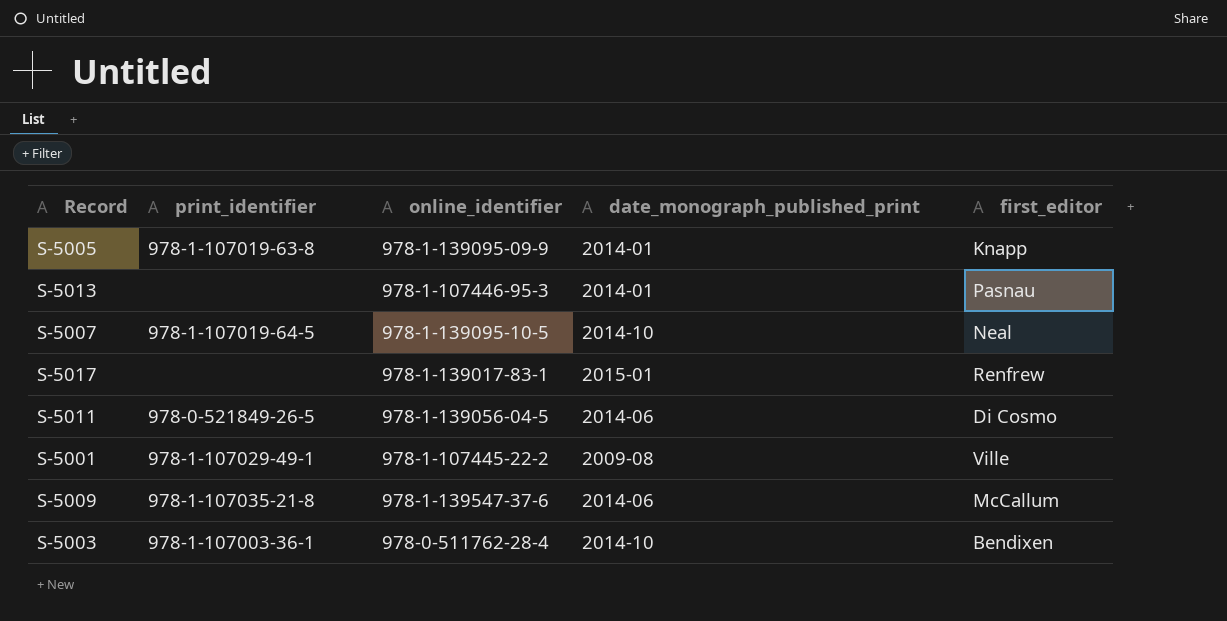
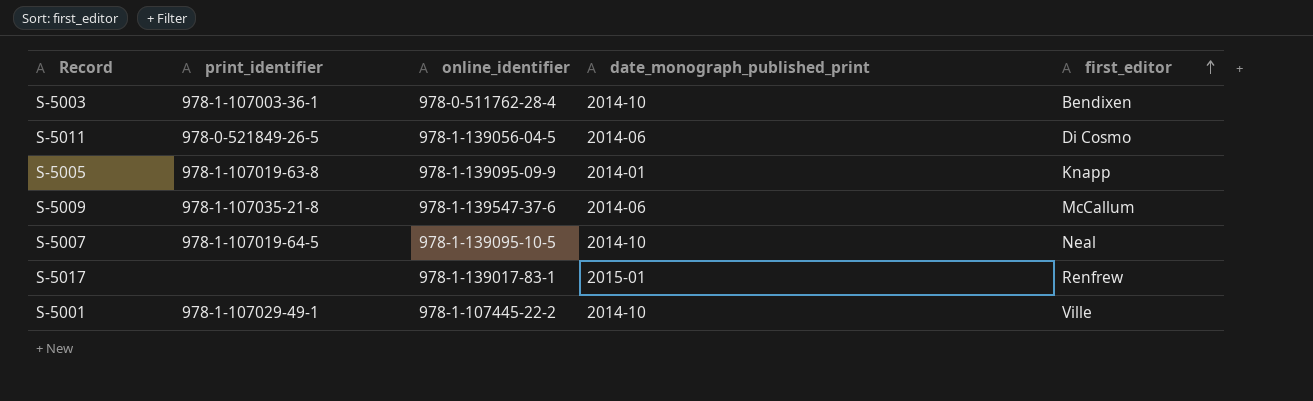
row order: none -> first_editor ascending
row S-5013: none | 978-1-107446-95-3 | 2014-01 | Pasnau -> none
S-5001 | date_monograph_published_print: 2009-08 -> 2014-10

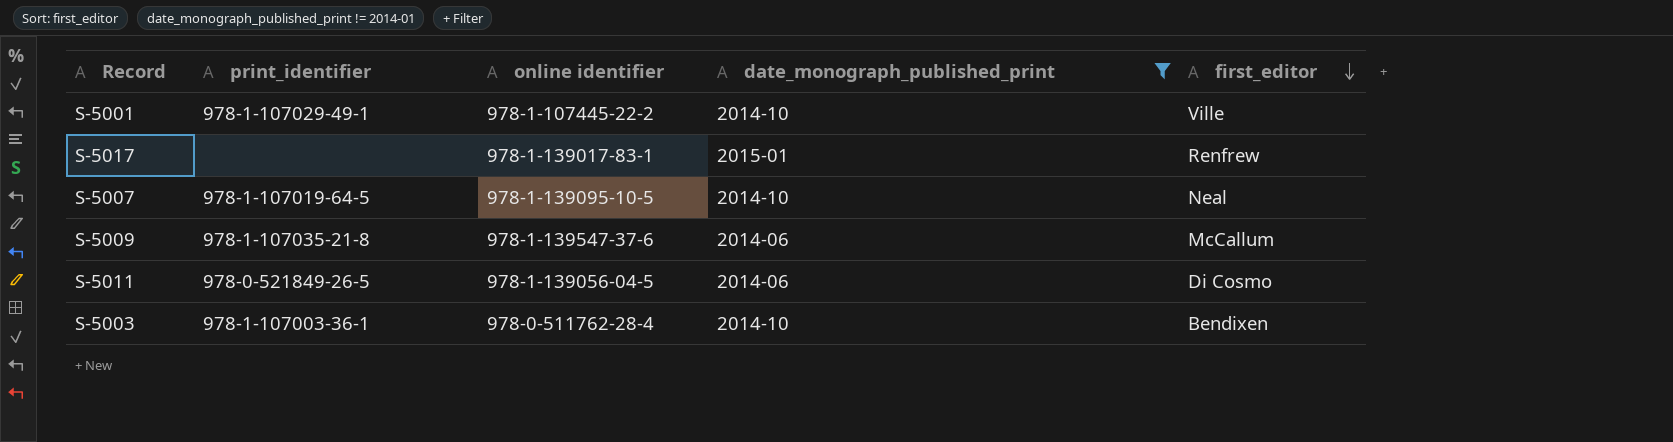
filter: none -> date_monograph_published_print != 2014-01
row order: first_editor ascending -> first_editor descending
column name: online_identifier -> online identifier

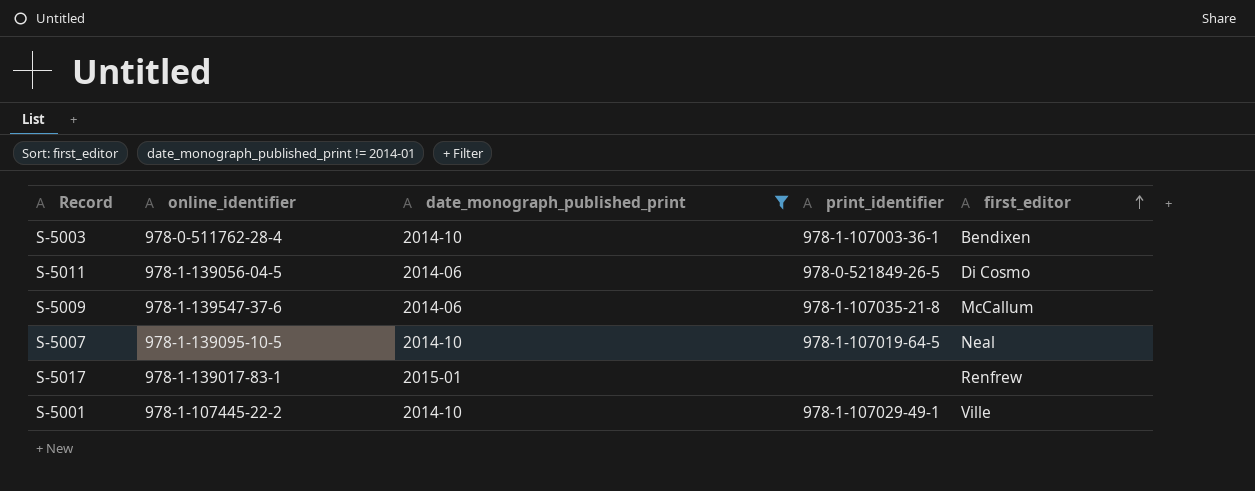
row order: first_editor descending -> first_editor ascending
column name: online identifier -> online_identifier
column print_identifier | position: 2 -> 4

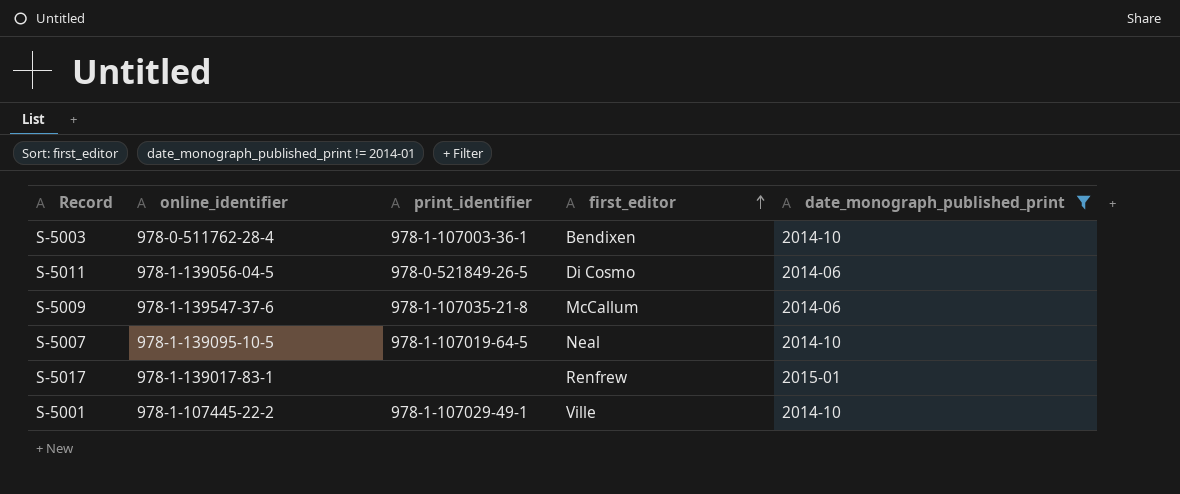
column date_monograph_published_print | position: 3 -> 5

